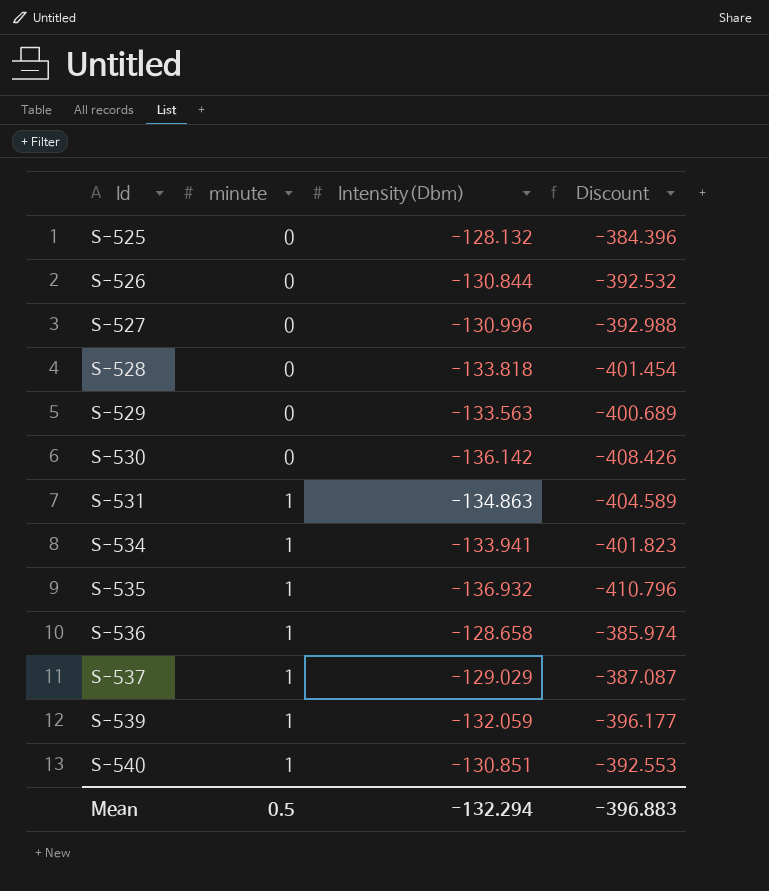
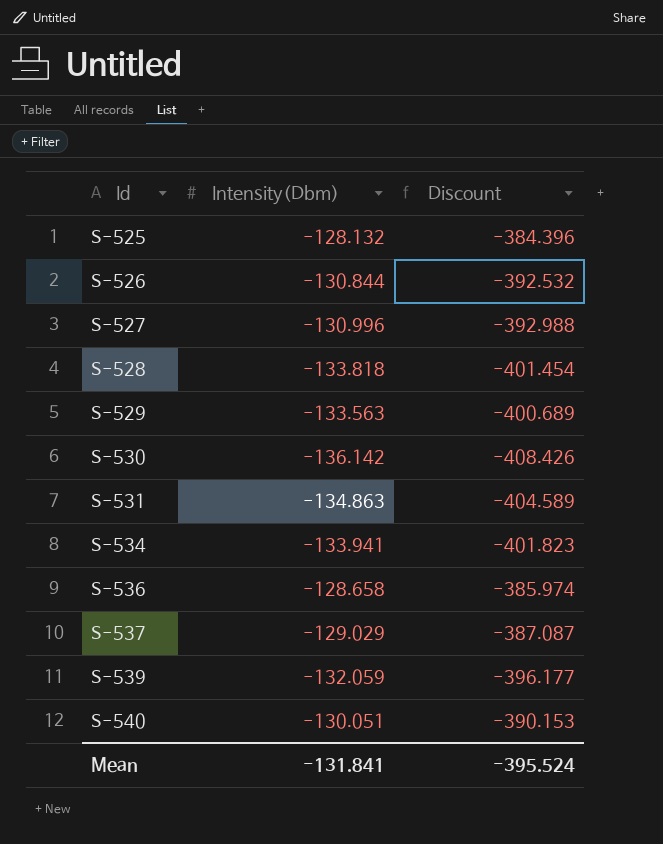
column minute | position: 2 -> none
row S-535: 1 | -136.932 | -410.796 -> none
S-540 | Intensity(Dbm): -130.851 -> -130.051
S-540 | Discount: -392.553 -> -390.153
Mean | Intensity(Dbm): -132.294 -> -131.841
Mean | Discount: -396.883 -> -395.524

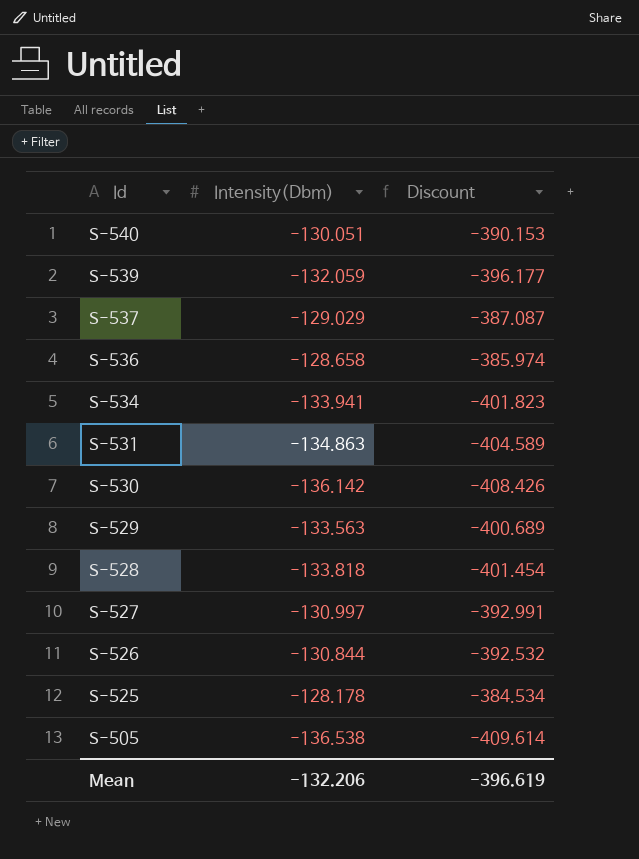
row order: Id ascending -> Id descending
S-527 | Intensity(Dbm): -130.996 -> -130.997
S-527 | Discount: -392.988 -> -392.991
S-525 | Intensity(Dbm): -128.132 -> -128.178
S-525 | Discount: -384.396 -> -384.534
row S-505: none -> -136.538 | -409.614
Mean | Intensity(Dbm): -131.841 -> -132.206
Mean | Discount: -395.524 -> -396.619

